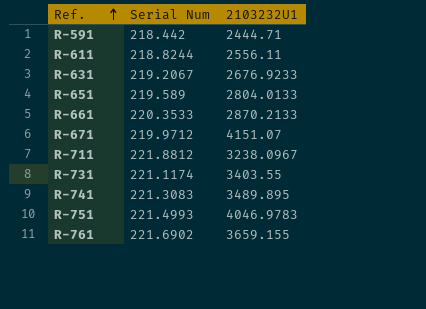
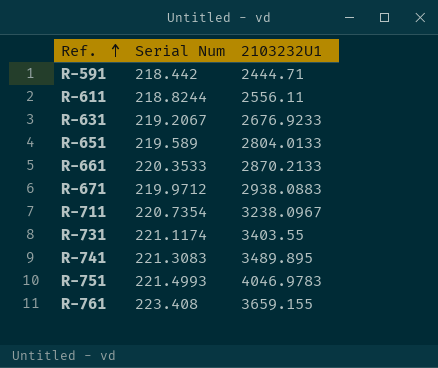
R-671 | 2103232U1: 4151.07 -> 2938.0883
R-711 | Serial Num: 221.8812 -> 220.7354
R-761 | Serial Num: 221.6902 -> 223.408

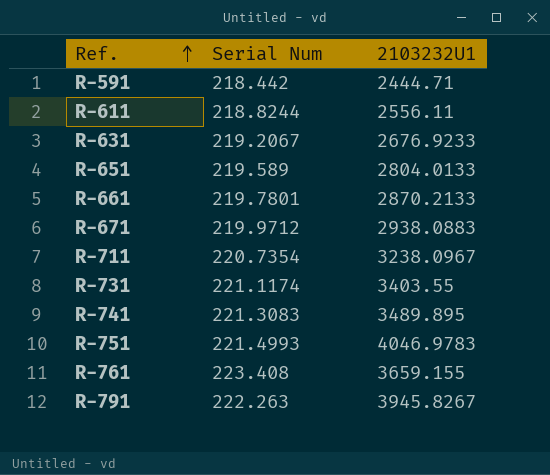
R-661 | Serial Num: 220.3533 -> 219.7801
row R-791: none -> 222.263 | 3945.8267

